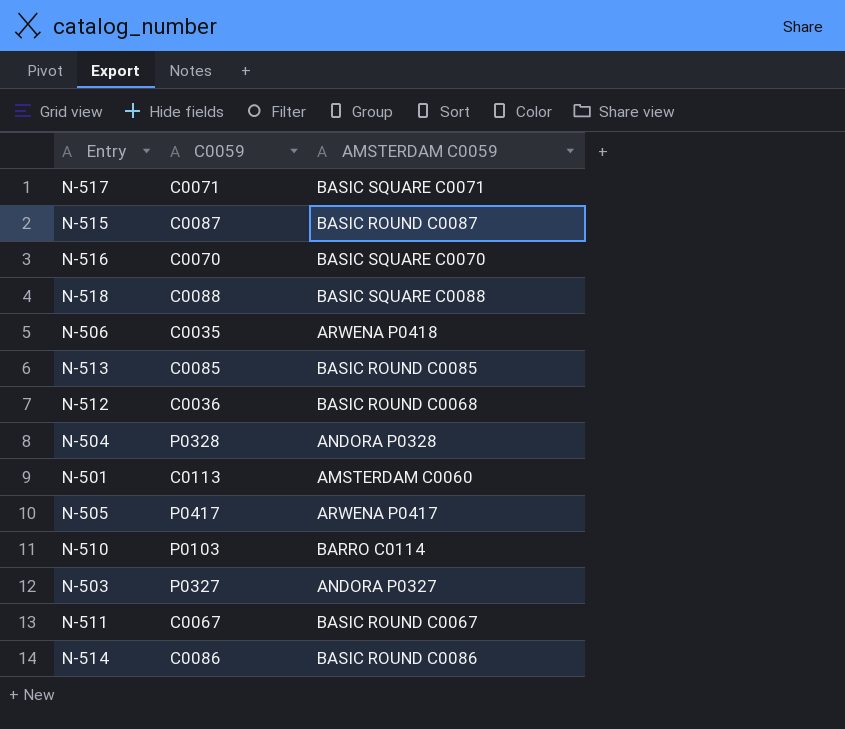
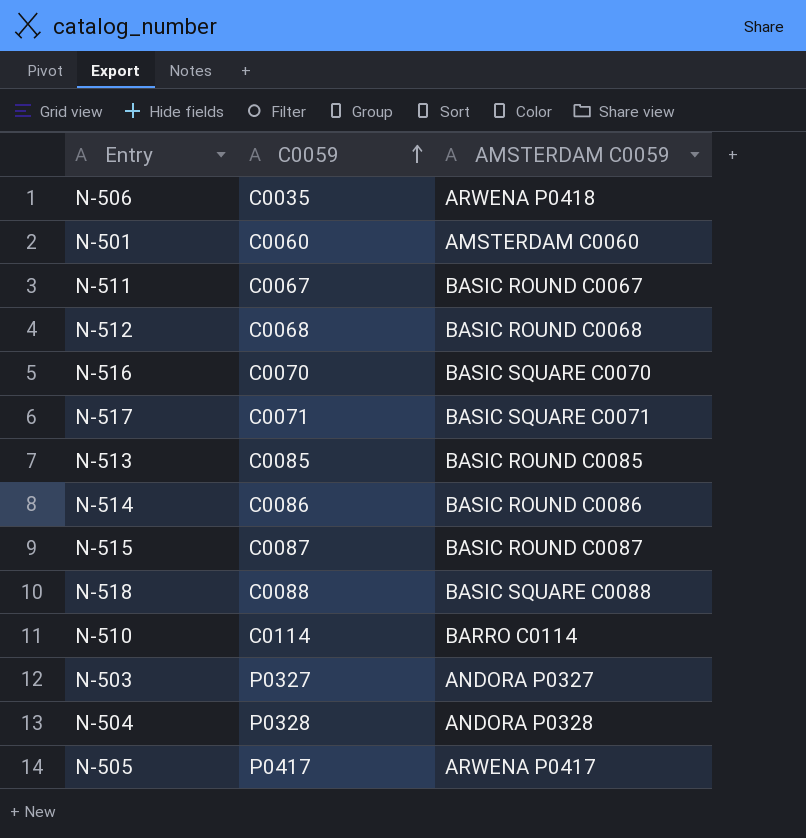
row order: none -> C0059 ascending
N-501 | C0059: C0113 -> C0060
N-512 | C0059: C0036 -> C0068
N-510 | C0059: P0103 -> C0114

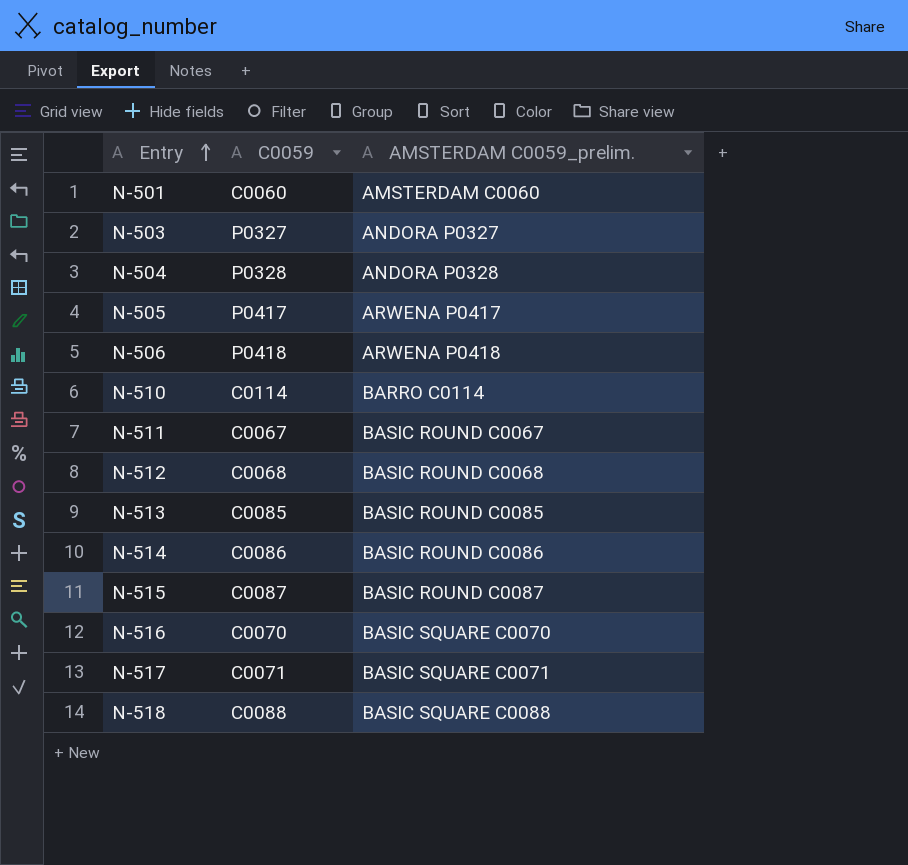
row order: C0059 ascending -> Entry ascending
column name: AMSTERDAM C0059 -> AMSTERDAM C0059_prelim.
N-506 | C0059: C0035 -> P0418

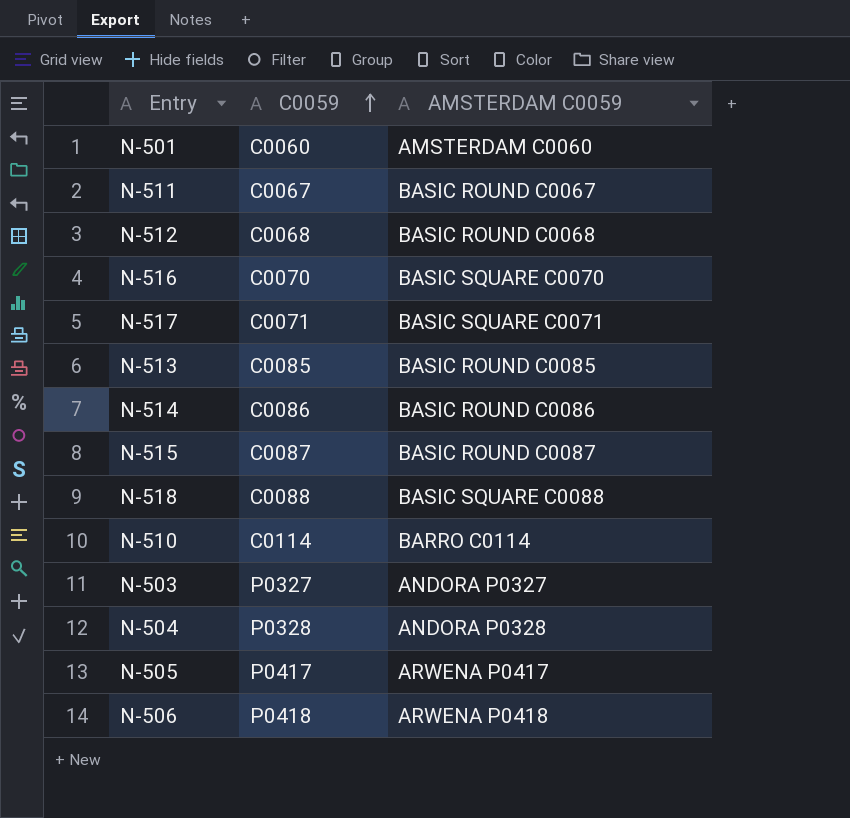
row order: Entry ascending -> C0059 ascending
column name: AMSTERDAM C0059_prelim. -> AMSTERDAM C0059

